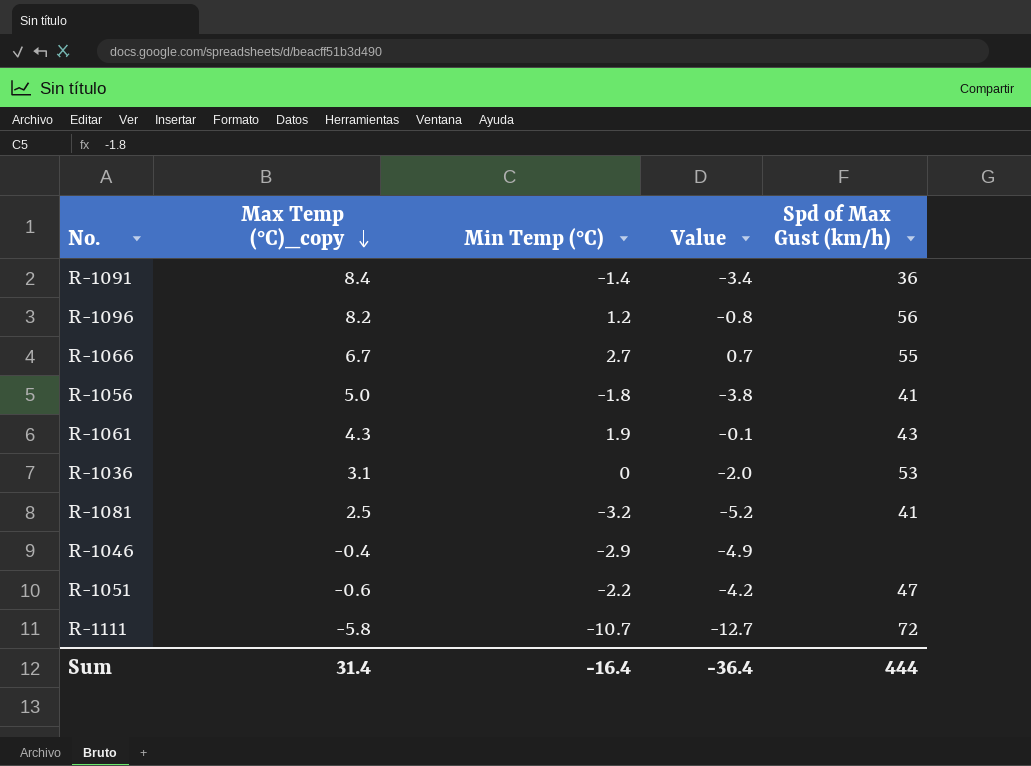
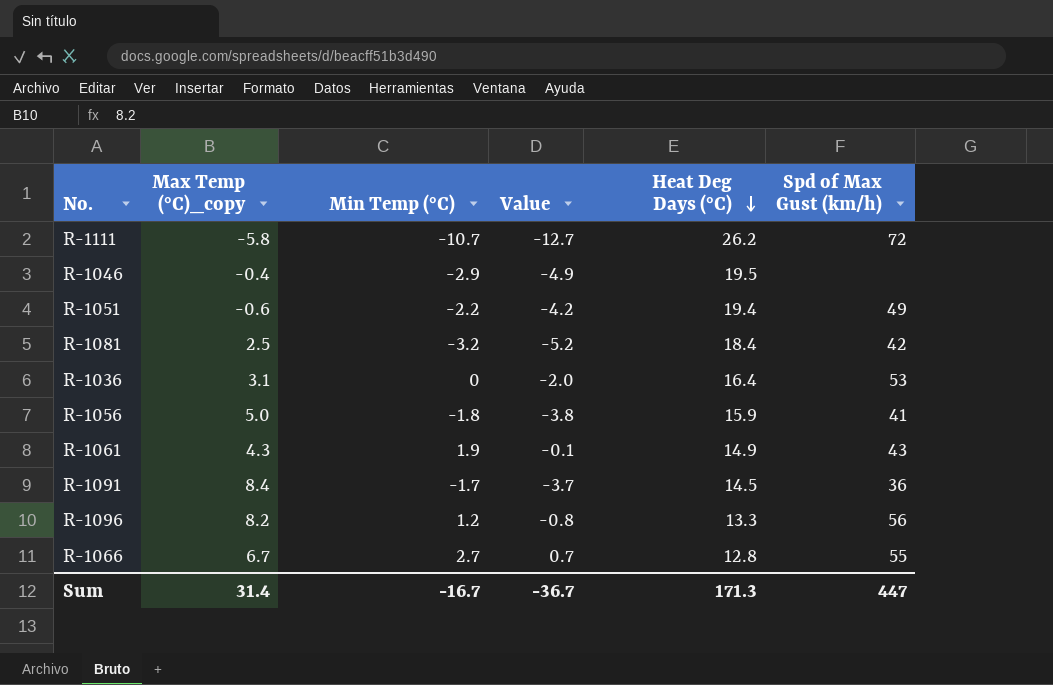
row order: Max Temp (°C)_copy descending -> Heat Deg Days (°C) descending
column Heat Deg Days (°C) | position: none -> 5
R-1051 | Spd of Max Gust (km/h): 47 -> 49
R-1081 | Spd of Max Gust (km/h): 41 -> 42
R-1091 | Min Temp (°C): -1.4 -> -1.7
R-1091 | Value: -3.4 -> -3.7
Sum | Min Temp (°C): -16.4 -> -16.7
Sum | Value: -36.4 -> -36.7
Sum | Spd of Max Gust (km/h): 444 -> 447

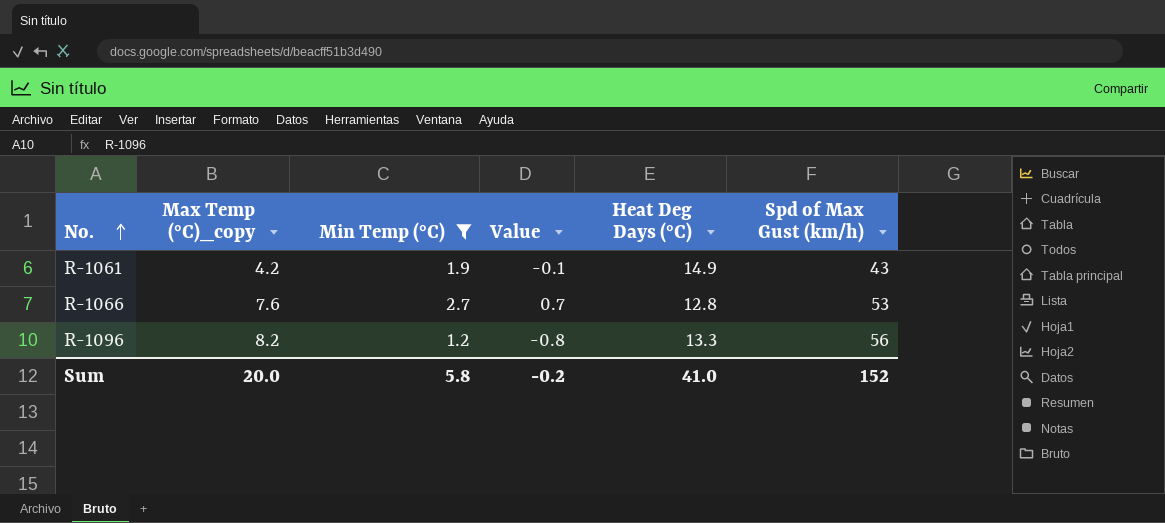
filter: none -> Min Temp (°C) >= 1.2
row order: Heat Deg Days (°C) descending -> No. ascending
R-1061 | Max Temp (°C)_copy: 4.3 -> 4.2
R-1066 | Max Temp (°C)_copy: 6.7 -> 7.6
R-1066 | Spd of Max Gust (km/h): 55 -> 53
Sum | Max Temp (°C)_copy: 31.4 -> 20.0
Sum | Min Temp (°C): -16.7 -> 5.8
Sum | Value: -36.7 -> -0.2
Sum | Heat Deg Days (°C): 171.3 -> 41.0
Sum | Spd of Max Gust (km/h): 447 -> 152

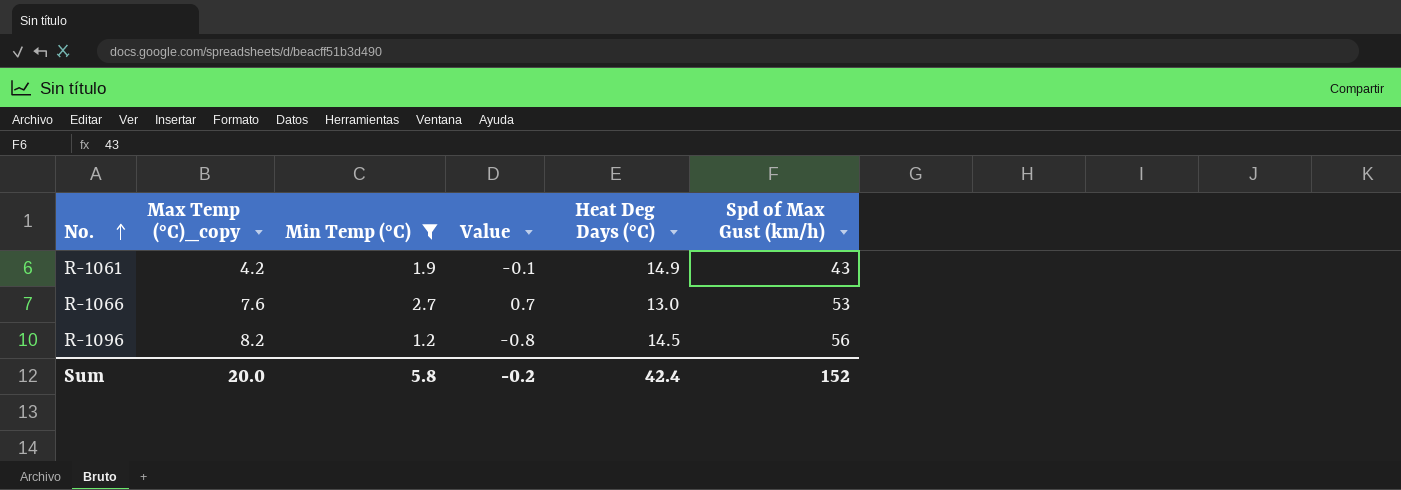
R-1066 | Heat Deg Days (°C): 12.8 -> 13.0
R-1096 | Heat Deg Days (°C): 13.3 -> 14.5
Sum | Heat Deg Days (°C): 41.0 -> 42.4

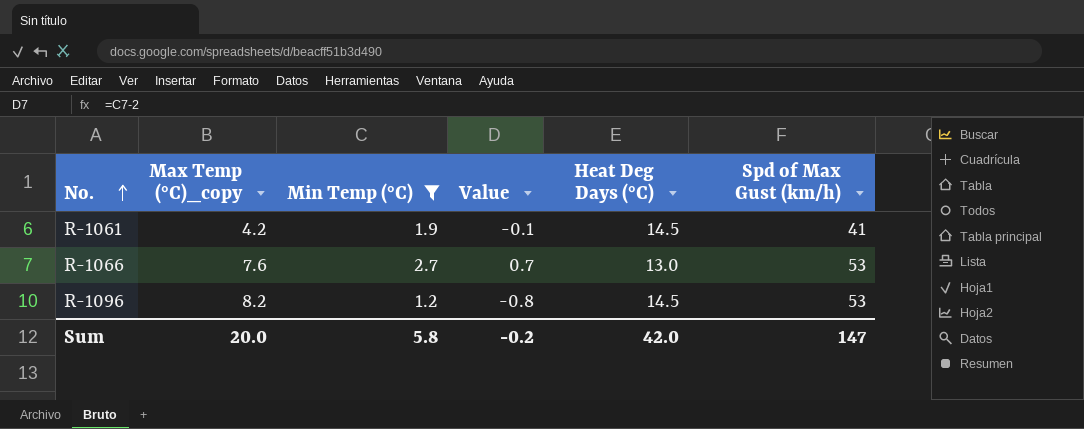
R-1061 | Heat Deg Days (°C): 14.9 -> 14.5
R-1061 | Spd of Max Gust (km/h): 43 -> 41
R-1096 | Spd of Max Gust (km/h): 56 -> 53
Sum | Heat Deg Days (°C): 42.4 -> 42.0
Sum | Spd of Max Gust (km/h): 152 -> 147

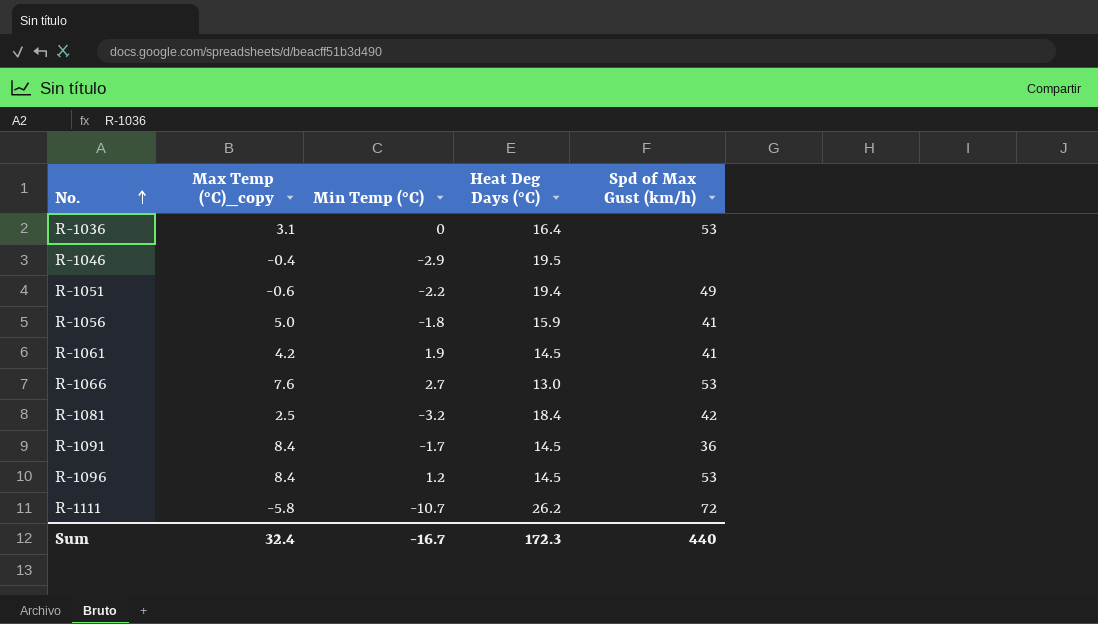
filter: Min Temp (°C) >= 1.2 -> none
column Value | formula: [Min Temp (°C)] - 2 -> none
R-1096 | Max Temp (°C)_copy: 8.2 -> 8.4
Sum | Max Temp (°C)_copy: 20.0 -> 32.4
Sum | Min Temp (°C): 5.8 -> -16.7
Sum | Heat Deg Days (°C): 42.0 -> 172.3
Sum | Spd of Max Gust (km/h): 147 -> 440

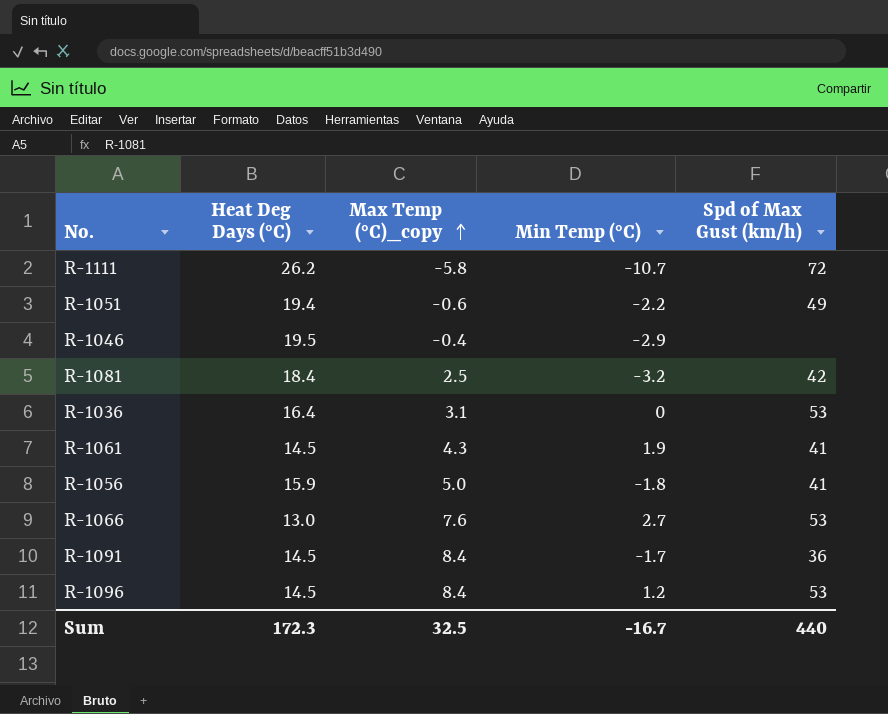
row order: No. ascending -> Max Temp (°C)_copy ascending
column Heat Deg Days (°C) | position: 4 -> 2
R-1061 | Max Temp (°C)_copy: 4.2 -> 4.3
Sum | Max Temp (°C)_copy: 32.4 -> 32.5

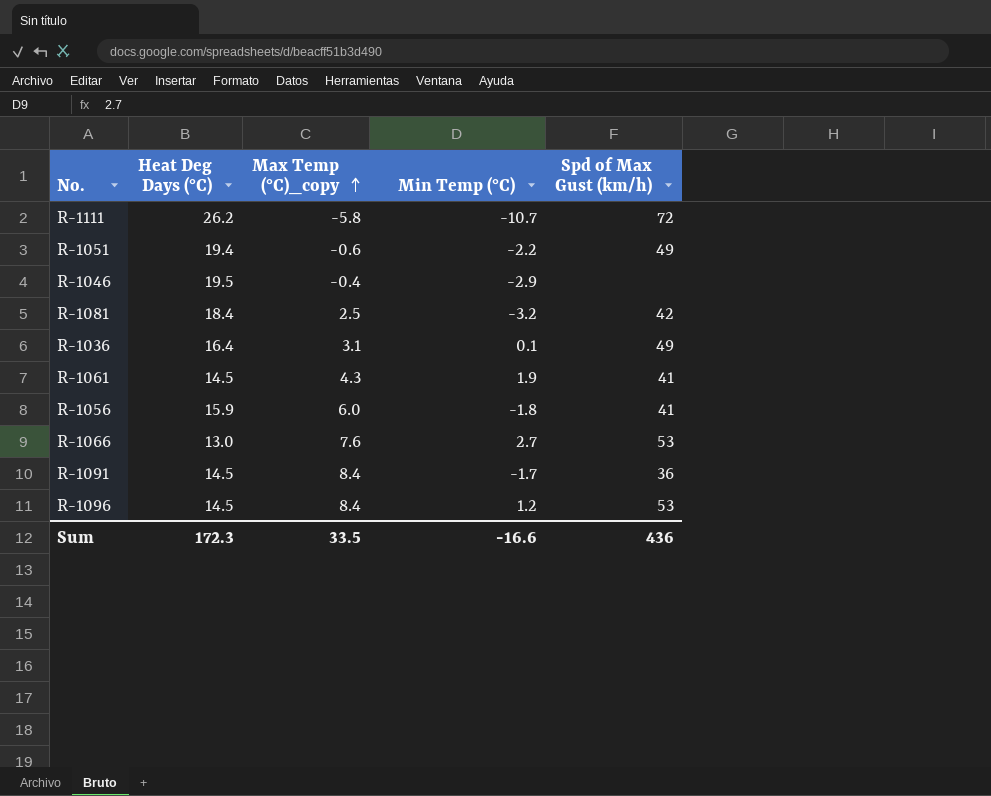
R-1036 | Min Temp (°C): 0 -> 0.1
R-1036 | Spd of Max Gust (km/h): 53 -> 49
R-1056 | Max Temp (°C)_copy: 5.0 -> 6.0
Sum | Max Temp (°C)_copy: 32.5 -> 33.5
Sum | Min Temp (°C): -16.7 -> -16.6
Sum | Spd of Max Gust (km/h): 440 -> 436

